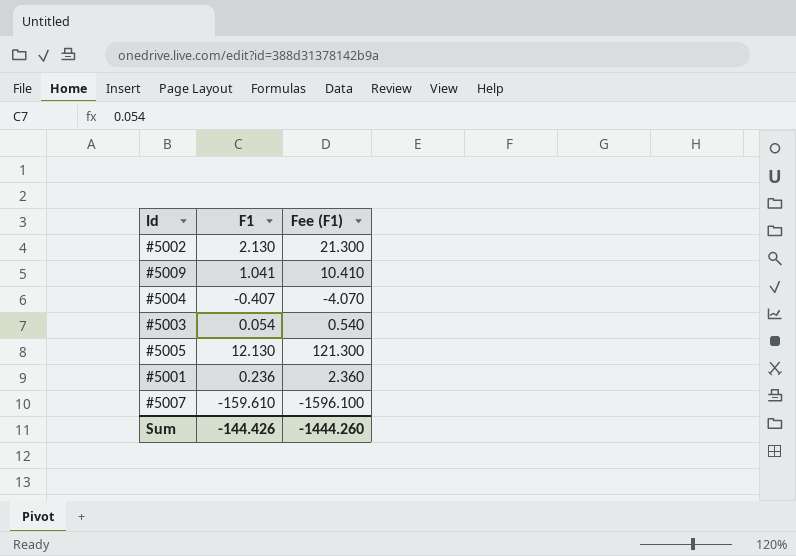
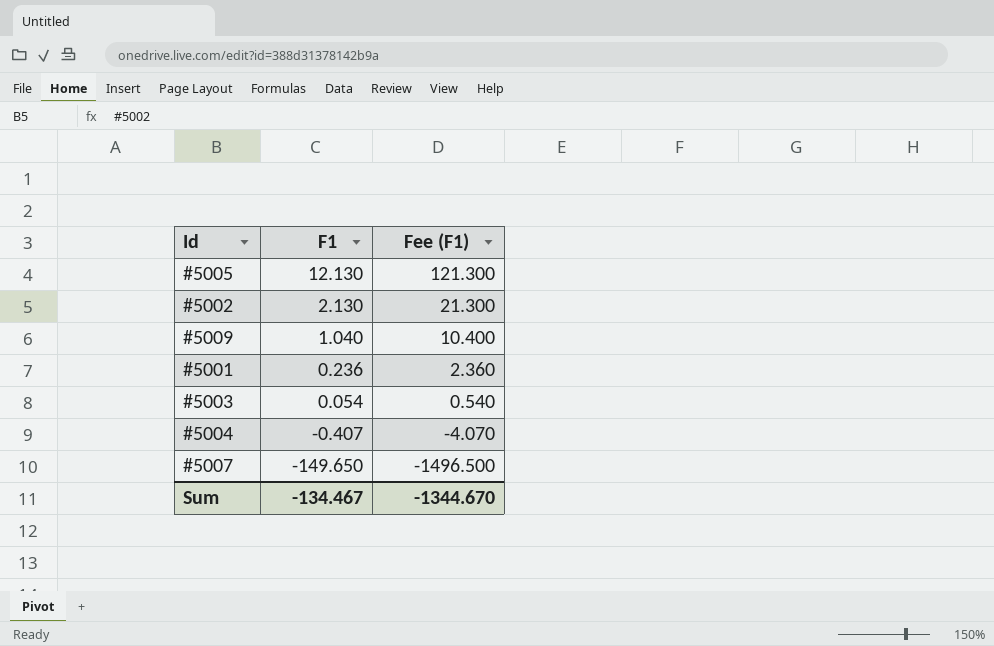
row order: none -> F1 descending
#5009 | F1: 1.041 -> 1.040
#5009 | Fee (F1): 10.410 -> 10.400
#5007 | F1: -159.610 -> -149.650
#5007 | Fee (F1): -1596.100 -> -1496.500
Sum | F1: -144.426 -> -134.467
Sum | Fee (F1): -1444.260 -> -1344.670

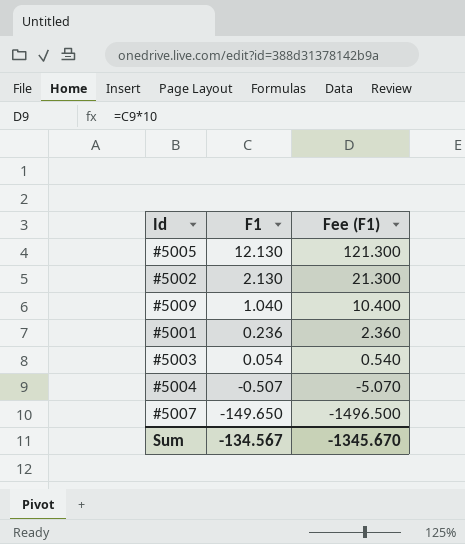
#5004 | F1: -0.407 -> -0.507
#5004 | Fee (F1): -4.070 -> -5.070
Sum | F1: -134.467 -> -134.567
Sum | Fee (F1): -1344.670 -> -1345.670

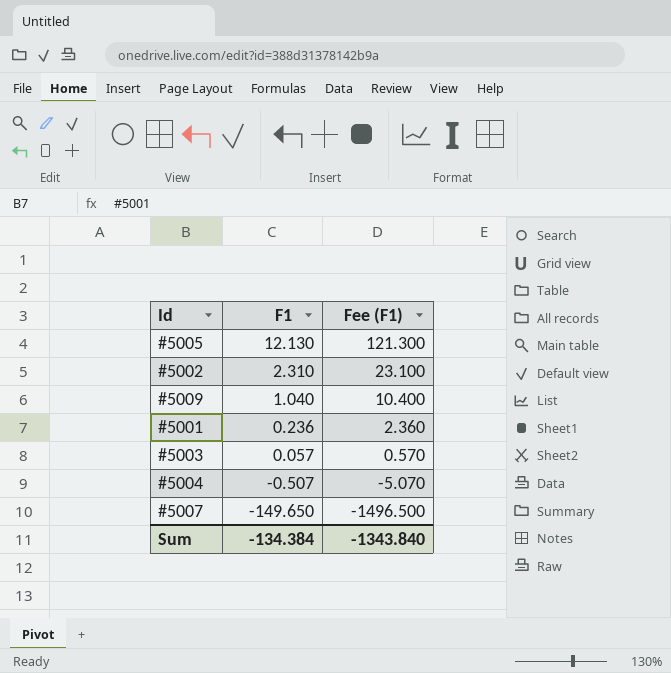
#5002 | F1: 2.130 -> 2.310
#5002 | Fee (F1): 21.300 -> 23.100
#5003 | F1: 0.054 -> 0.057
#5003 | Fee (F1): 0.540 -> 0.570
Sum | F1: -134.567 -> -134.384
Sum | Fee (F1): -1345.670 -> -1343.840

